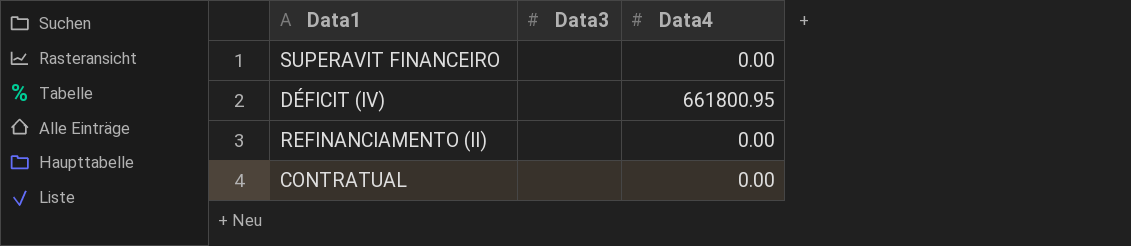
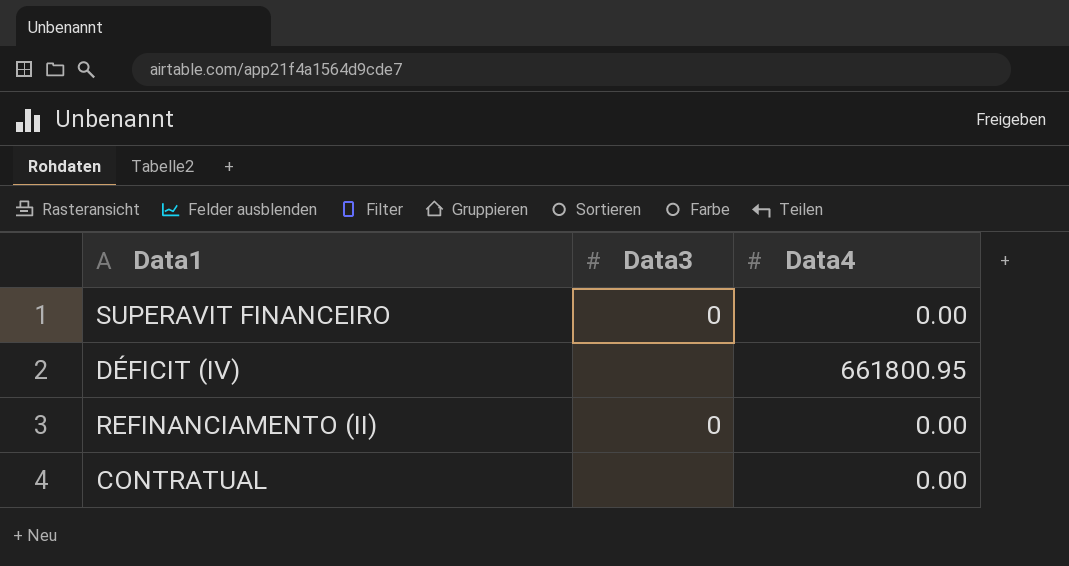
SUPERAVIT FINANCEIRO | Data3: none -> 0
REFINANCIAMENTO (II) | Data3: none -> 0

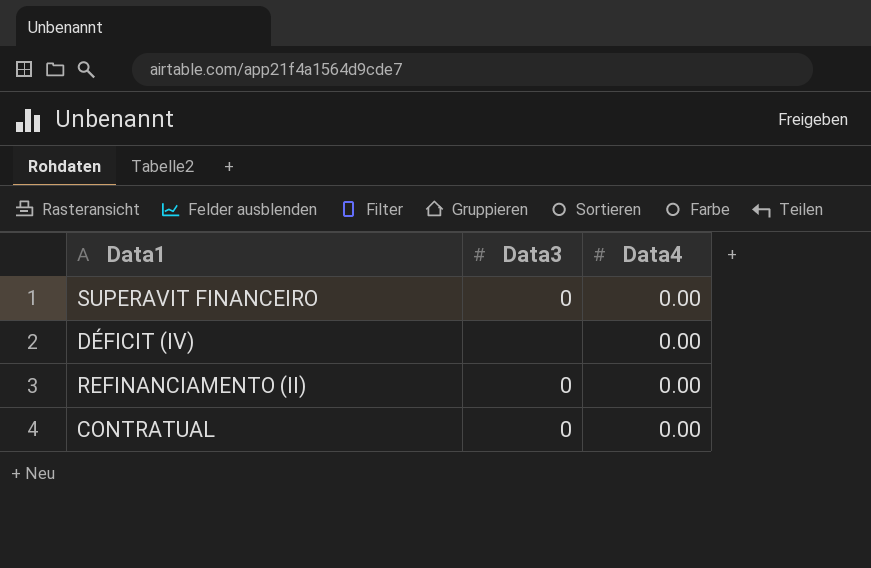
DÉFICIT (IV) | Data4: 661800.95 -> 0.00
CONTRATUAL | Data3: none -> 0

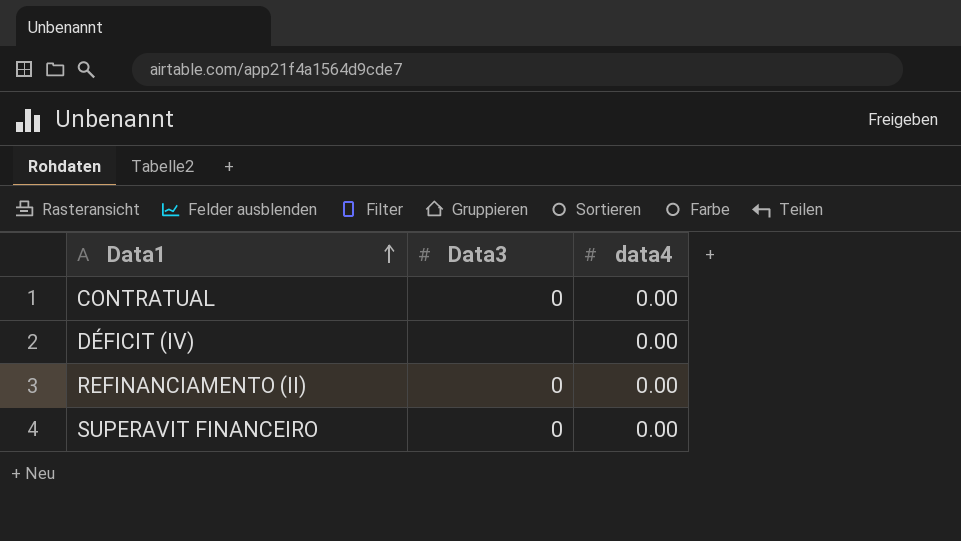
row order: none -> Data1 ascending
column name: Data4 -> data4

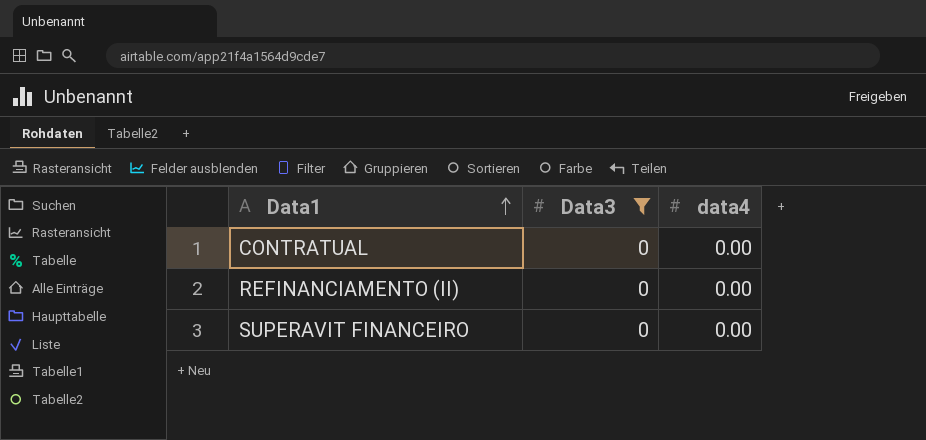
filter: none -> Data3 = 0

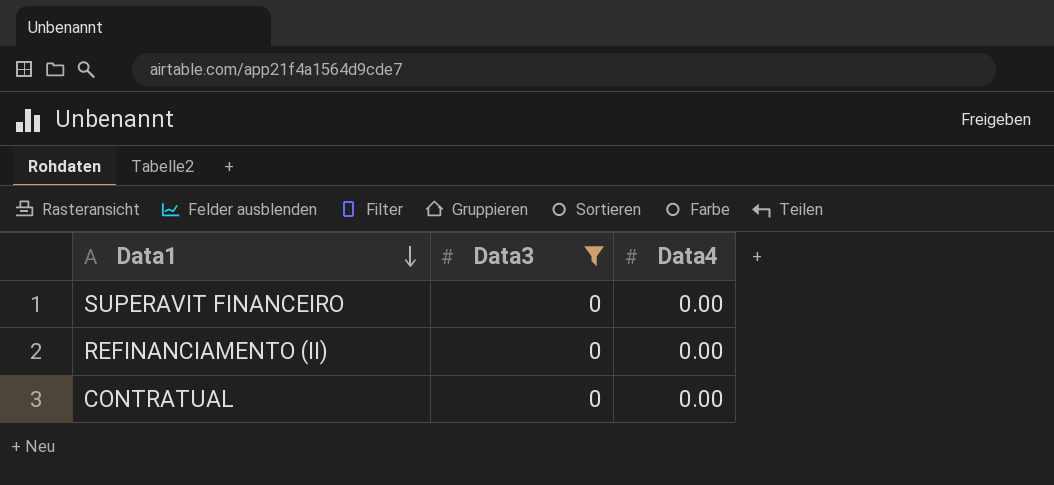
row order: Data1 ascending -> Data1 descending
column name: data4 -> Data4

